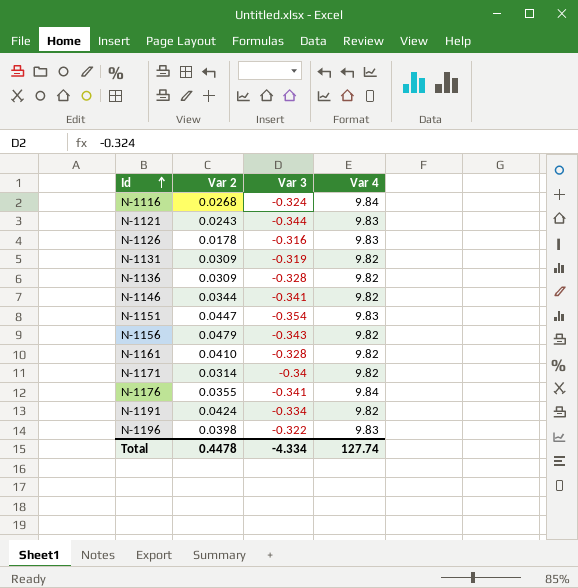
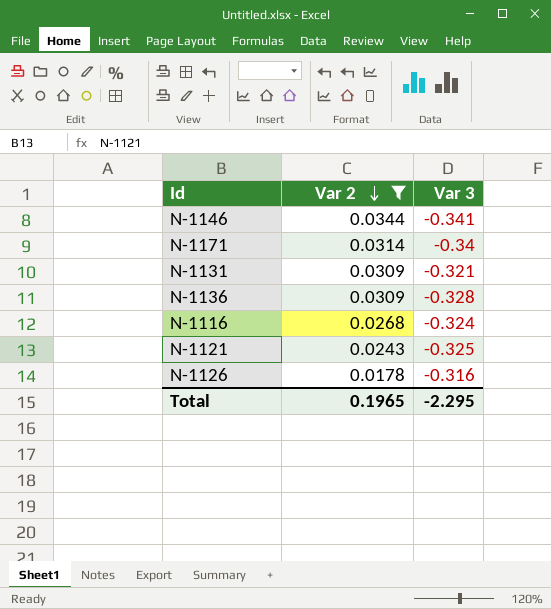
filter: none -> Var 2 <= 0.0344
row order: Id ascending -> Var 2 descending
column Var 4 | position: 4 -> none
N-1131 | Var 3: -0.319 -> -0.321
N-1121 | Var 3: -0.344 -> -0.325
Total | Var 2: 0.4478 -> 0.1965
Total | Var 3: -4.334 -> -2.295

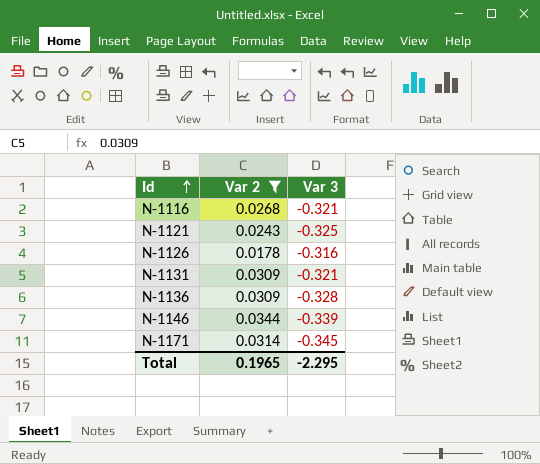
row order: Var 2 descending -> Id ascending
N-1116 | Var 3: -0.324 -> -0.321
N-1146 | Var 3: -0.341 -> -0.339
N-1171 | Var 3: -0.34 -> -0.345

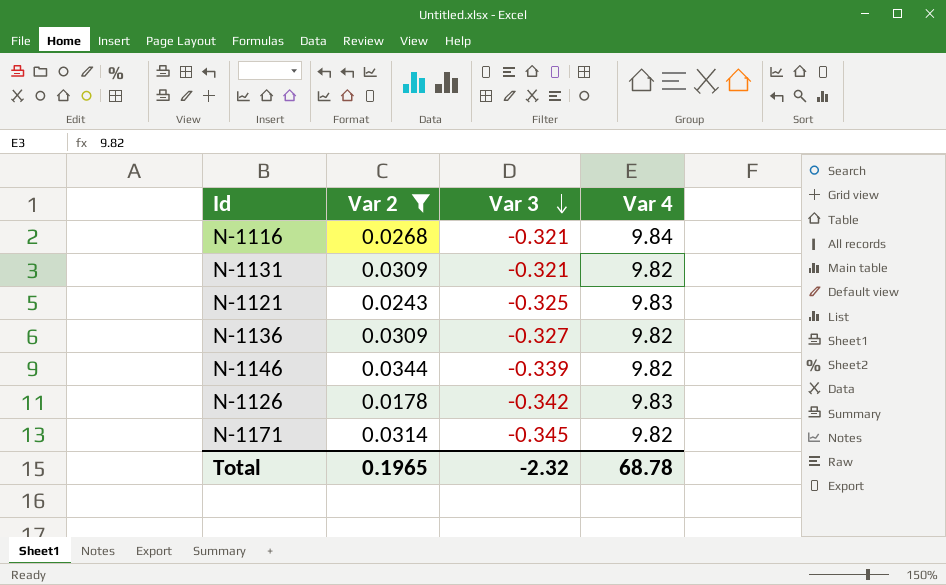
row order: Id ascending -> Var 3 descending
column Var 4 | position: none -> 4
N-1136 | Var 3: -0.328 -> -0.327
N-1126 | Var 3: -0.316 -> -0.342
Total | Var 3: -2.295 -> -2.32

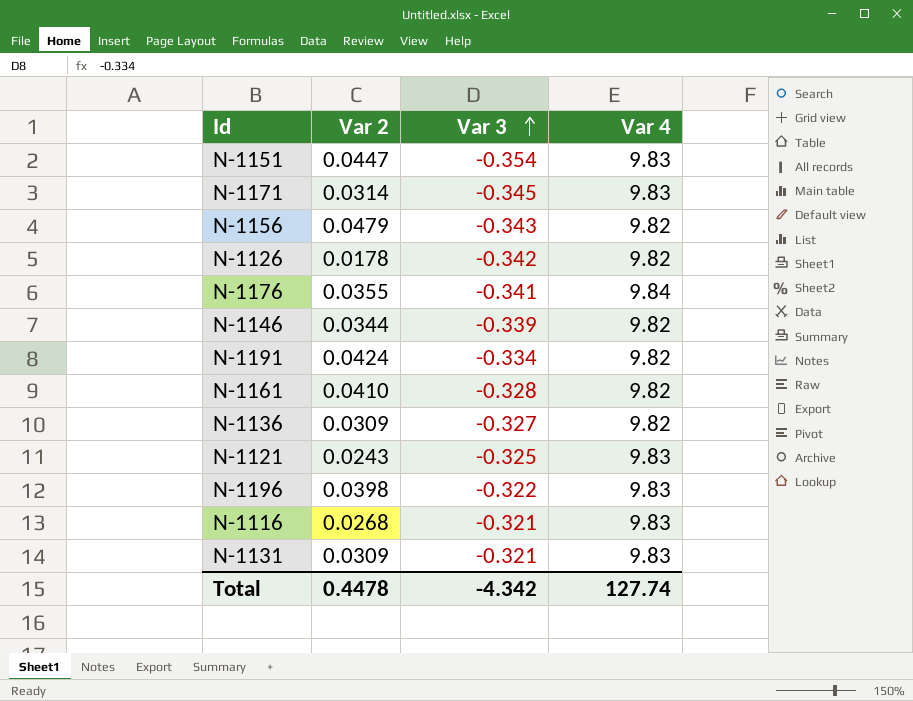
filter: Var 2 <= 0.0344 -> none
row order: Var 3 descending -> Var 3 ascending
N-1171 | Var 4: 9.82 -> 9.83
N-1126 | Var 4: 9.83 -> 9.82
N-1116 | Var 4: 9.84 -> 9.83
N-1131 | Var 4: 9.82 -> 9.83
Total | Var 2: 0.1965 -> 0.4478
Total | Var 3: -2.32 -> -4.342
Total | Var 4: 68.78 -> 127.74

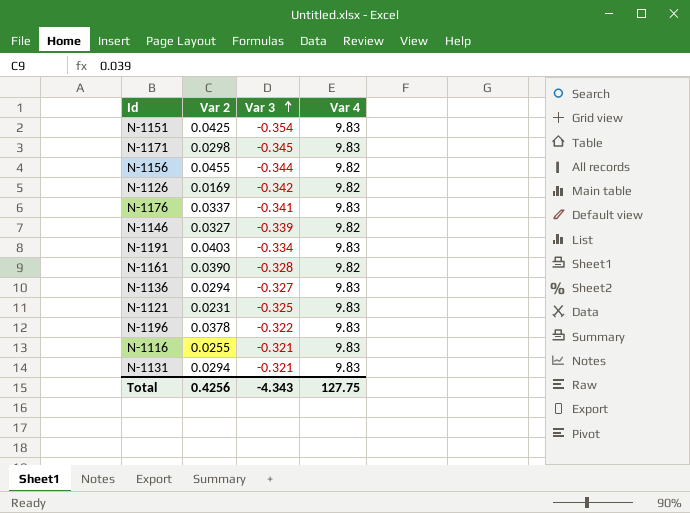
N-1151 | Var 2: 0.0447 -> 0.0425
N-1171 | Var 2: 0.0314 -> 0.0298
N-1156 | Var 2: 0.0479 -> 0.0455
N-1156 | Var 3: -0.343 -> -0.344
N-1126 | Var 2: 0.0178 -> 0.0169
N-1176 | Var 2: 0.0355 -> 0.0337
N-1176 | Var 4: 9.84 -> 9.83
N-1146 | Var 2: 0.0344 -> 0.0327
N-1191 | Var 2: 0.0424 -> 0.0403
N-1191 | Var 4: 9.82 -> 9.83
N-1161 | Var 2: 0.0410 -> 0.0390
N-1136 | Var 2: 0.0309 -> 0.0294
N-1136 | Var 4: 9.82 -> 9.83
N-1121 | Var 2: 0.0243 -> 0.0231
N-1196 | Var 2: 0.0398 -> 0.0378
N-1116 | Var 2: 0.0268 -> 0.0255
N-1131 | Var 2: 0.0309 -> 0.0294
Total | Var 2: 0.4478 -> 0.4256
Total | Var 3: -4.342 -> -4.343
Total | Var 4: 127.74 -> 127.75

